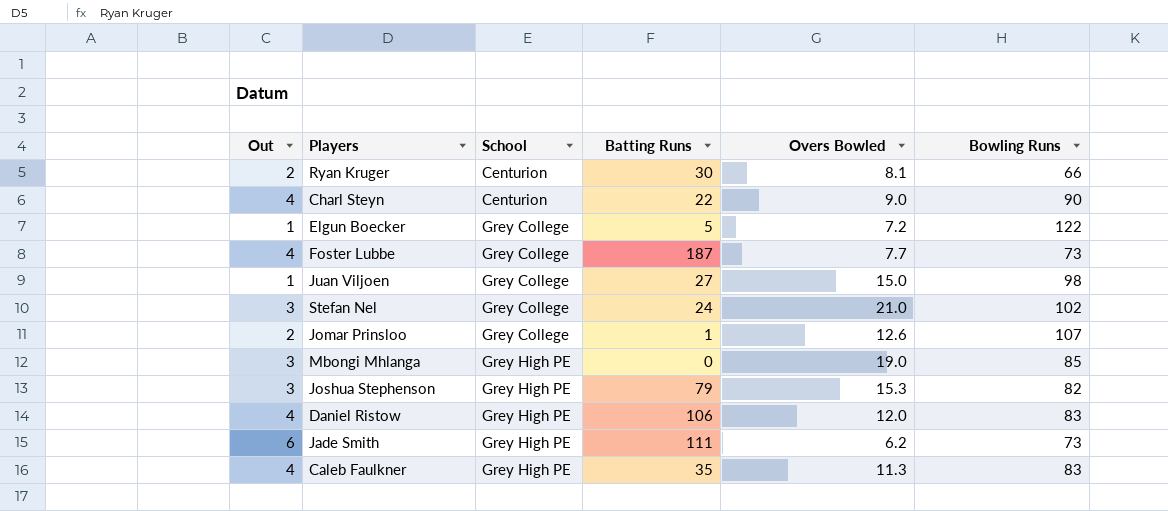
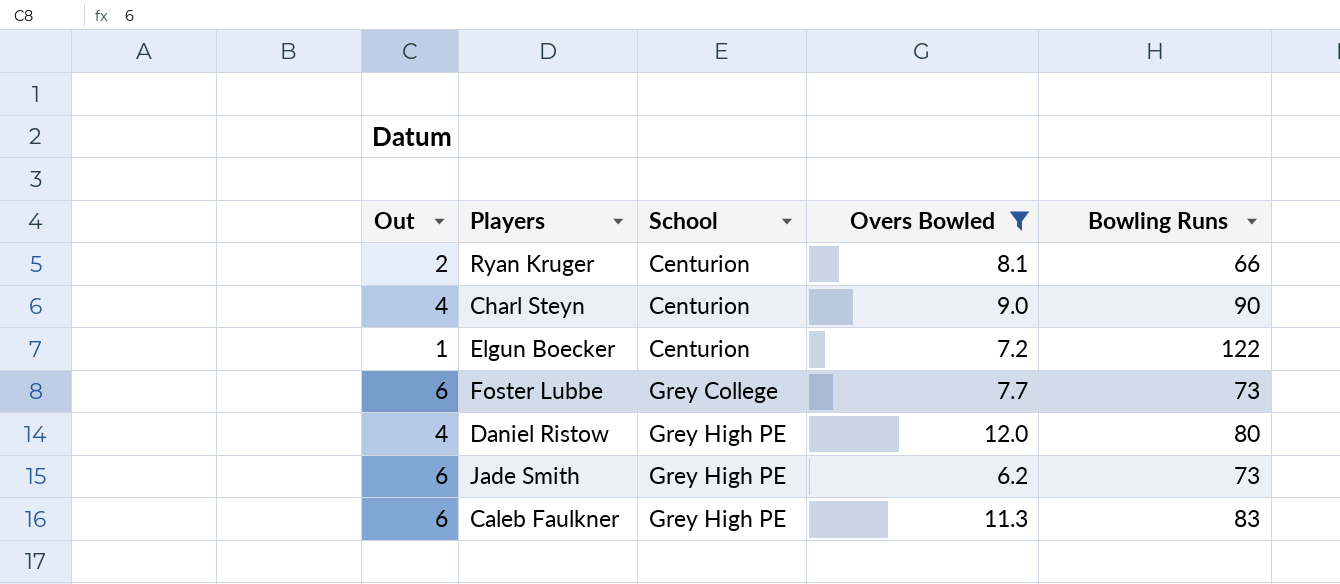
filter: none -> Overs Bowled <= 12.0
column Batting Runs | position: 4 -> none
Elgun Boecker | School: Grey College -> Centurion
Foster Lubbe | Out: 4 -> 6
Daniel Ristow | Bowling Runs: 83 -> 80
Caleb Faulkner | Out: 4 -> 6

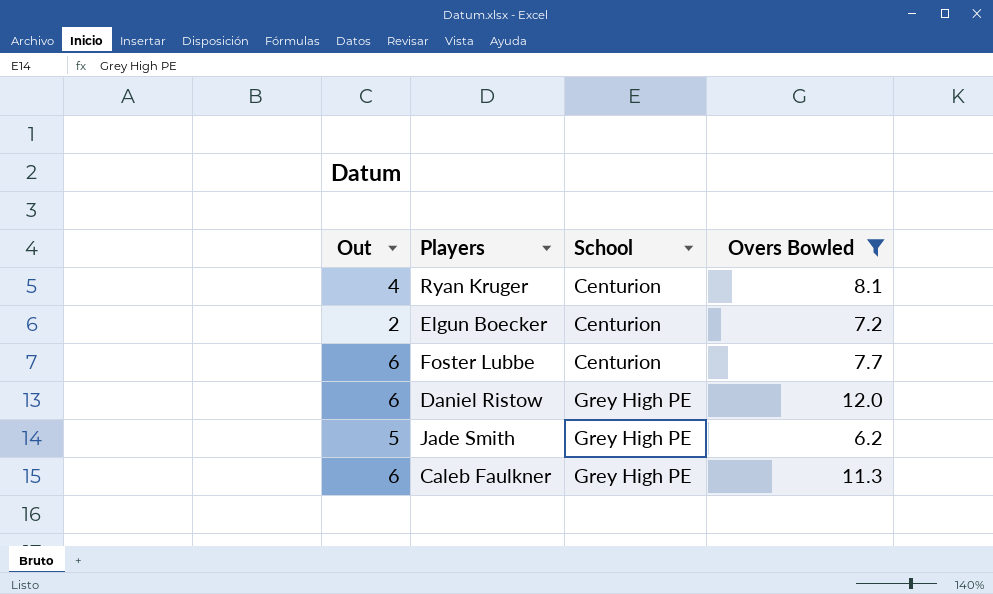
column Bowling Runs | position: 5 -> none
row Charl Steyn: 4 | Centurion | 9.0 | 90 -> none
Ryan Kruger | Out: 2 -> 4
Elgun Boecker | Out: 1 -> 2
Foster Lubbe | School: Grey College -> Centurion
Daniel Ristow | Out: 4 -> 6
Jade Smith | Out: 6 -> 5

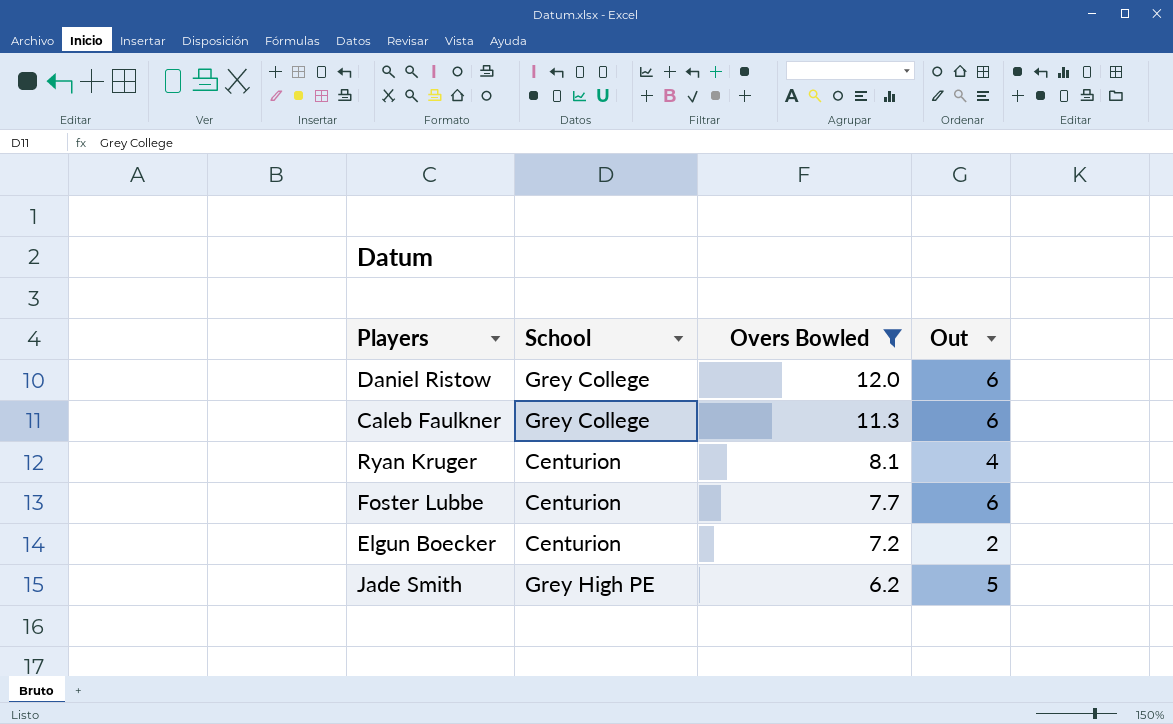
row order: School ascending -> Overs Bowled descending
column Out | position: 1 -> 4
Daniel Ristow | School: Grey High PE -> Grey College
Caleb Faulkner | School: Grey High PE -> Grey College

